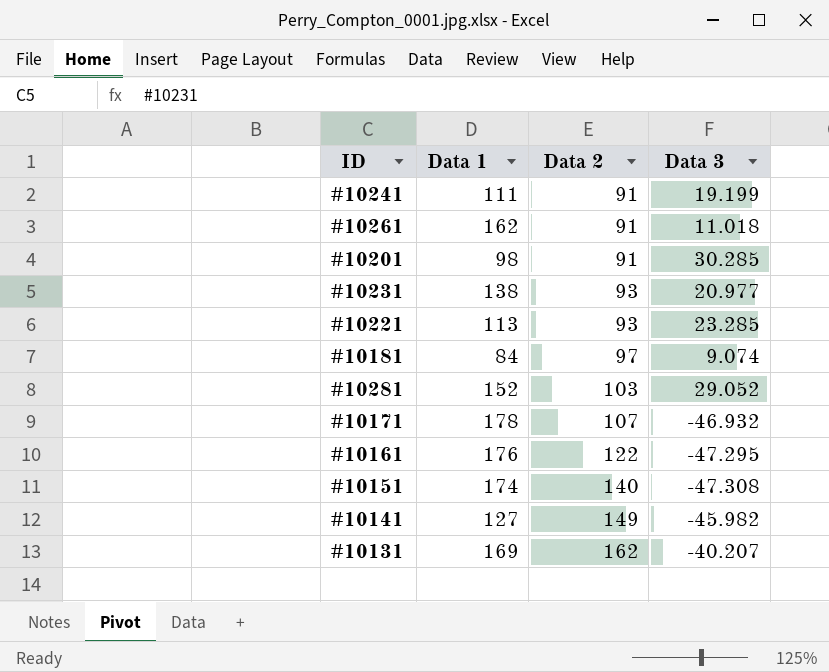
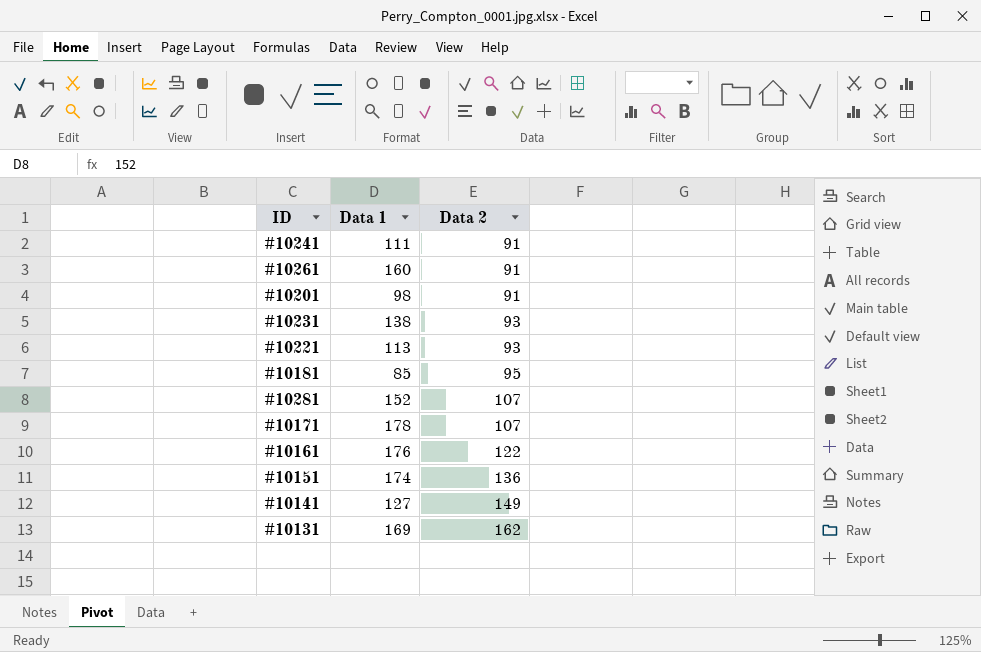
column Data 3 | position: 4 -> none
#10261 | Data 1: 162 -> 160
#10181 | Data 1: 84 -> 85
#10181 | Data 2: 97 -> 95
#10281 | Data 2: 103 -> 107
#10151 | Data 2: 140 -> 136

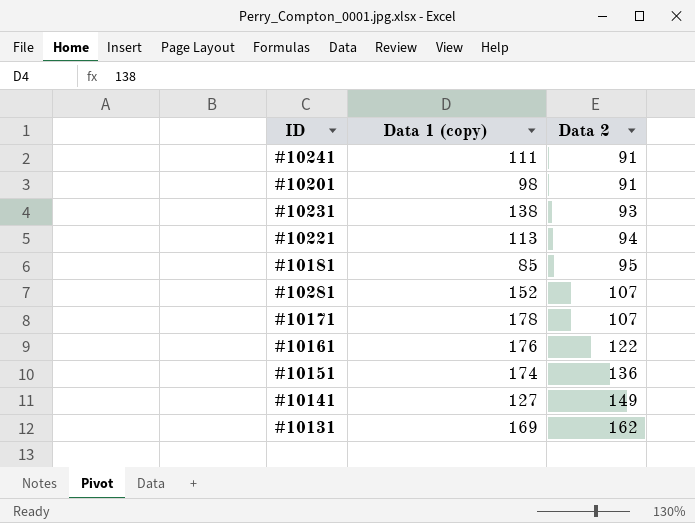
column name: Data 1 -> Data 1 (copy)
row #10261: 160 | 91 -> none
#10221 | Data 2: 93 -> 94

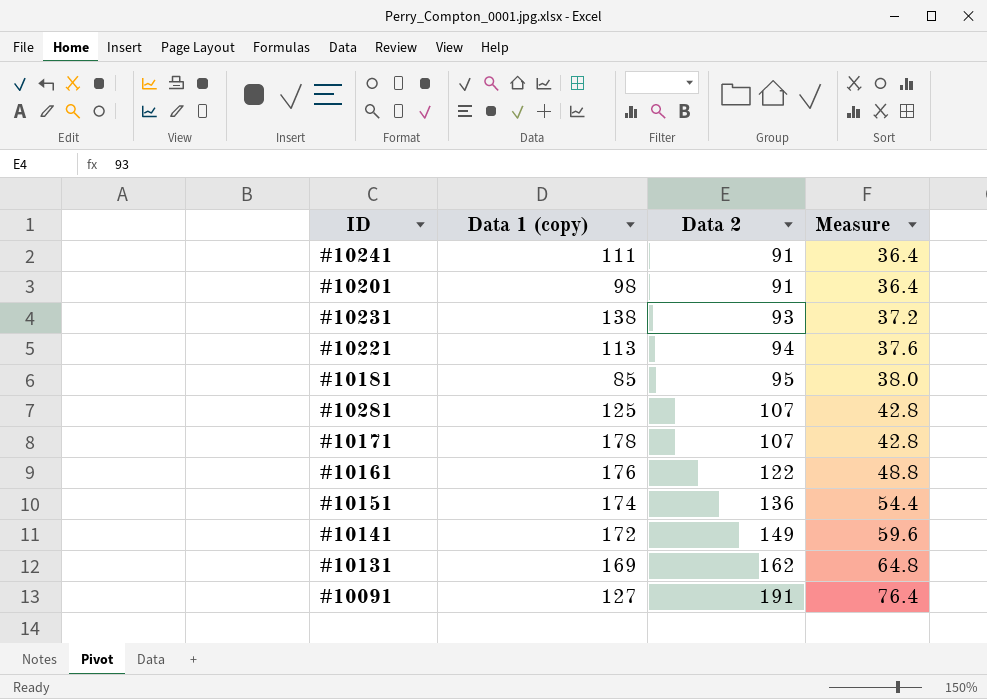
column Measure | formula: none -> [Data 2] * 0.4
#10281 | Data 1 (copy): 152 -> 125
#10141 | Data 1 (copy): 127 -> 172
row #10091: none -> 127 | 191 | 76.4

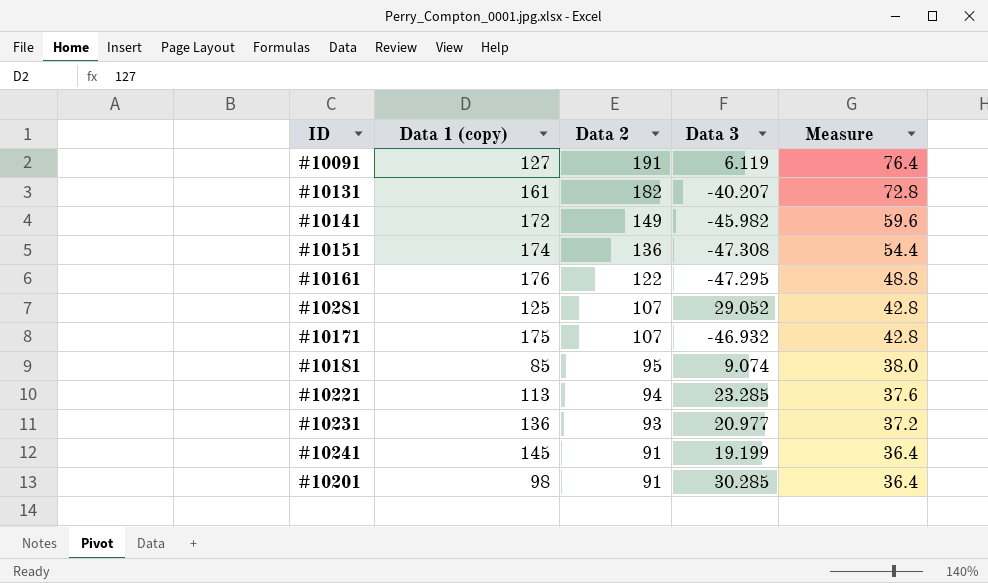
row order: Data 2 ascending -> Data 2 descending
column Data 3 | position: none -> 4
#10131 | Data 1 (copy): 169 -> 161
#10131 | Data 2: 162 -> 182
#10131 | Measure: 64.8 -> 72.8
#10171 | Data 1 (copy): 178 -> 175
#10231 | Data 1 (copy): 138 -> 136
#10241 | Data 1 (copy): 111 -> 145

